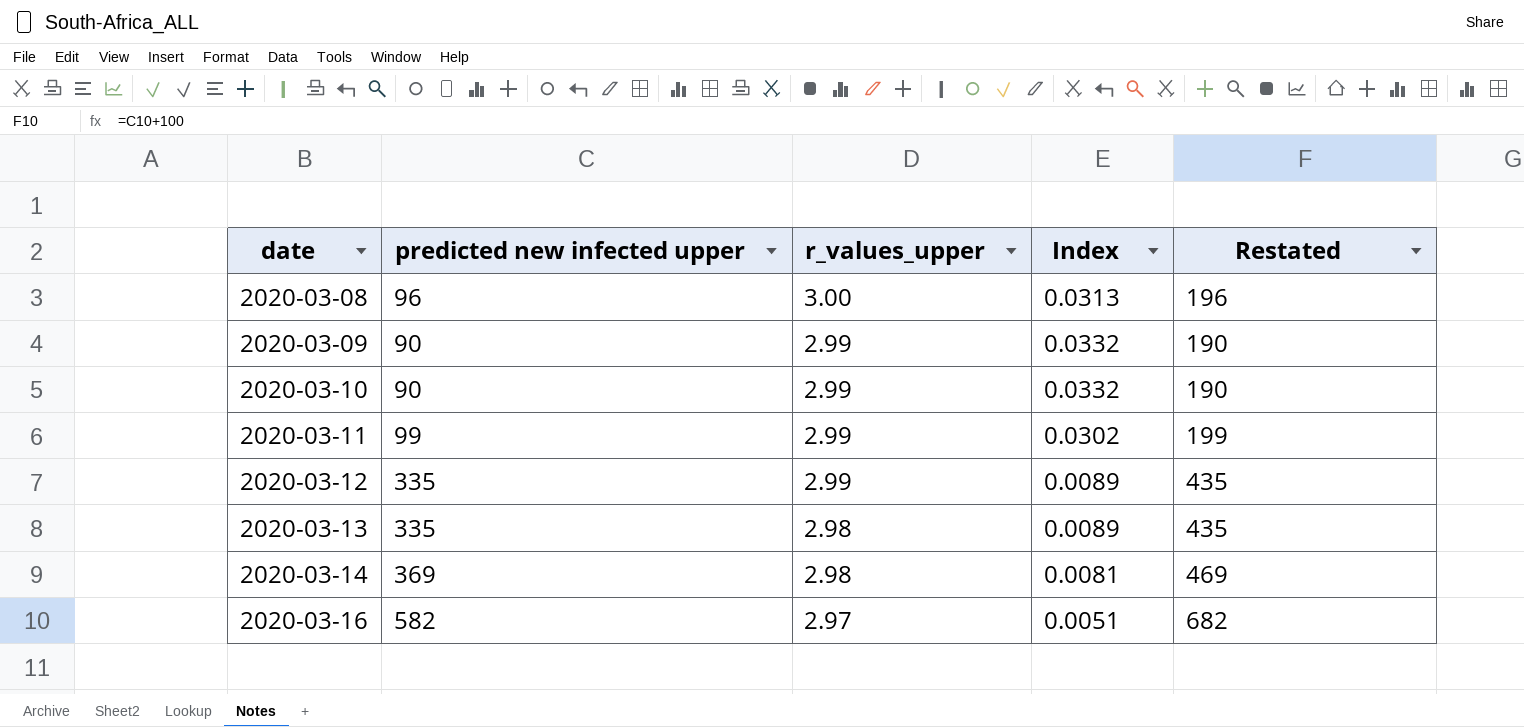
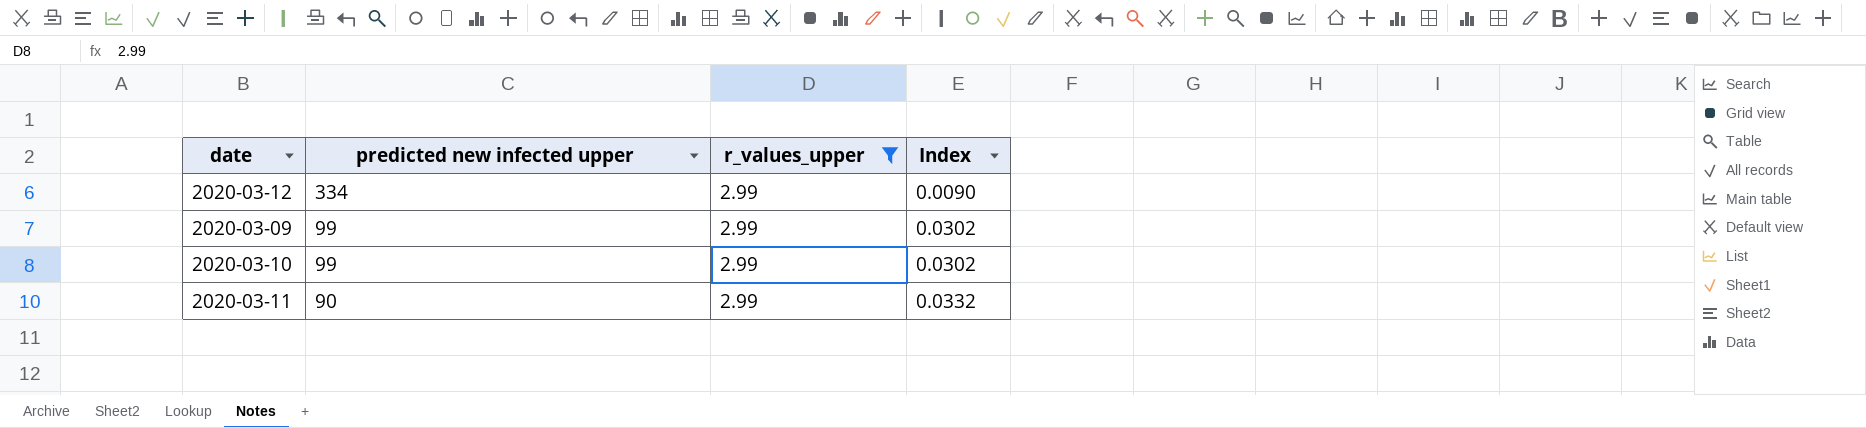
filter: none -> r_values_upper = 2.99
row order: date ascending -> predicted new infected upper descending
column Restated | formula: [predicted new infected upper] + 100 -> none
2020-03-12 | predicted new infected upper: 335 -> 334
2020-03-12 | Index: 0.0089 -> 0.0090
2020-03-09 | predicted new infected upper: 90 -> 99
2020-03-09 | Index: 0.0332 -> 0.0302
2020-03-10 | predicted new infected upper: 90 -> 99
2020-03-10 | Index: 0.0332 -> 0.0302
2020-03-11 | predicted new infected upper: 99 -> 90
2020-03-11 | Index: 0.0302 -> 0.0332

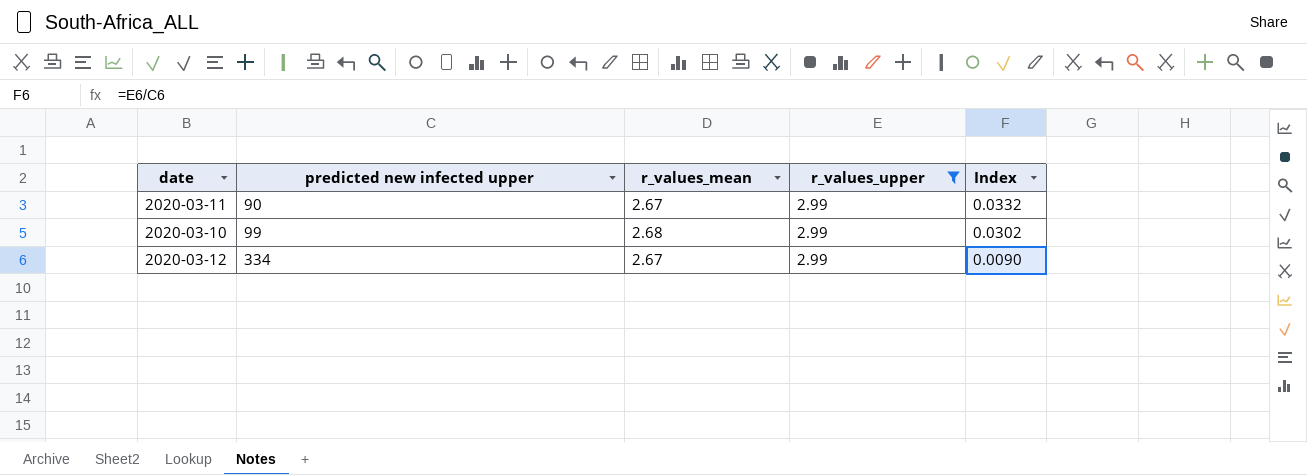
row order: predicted new infected upper descending -> predicted new infected upper ascending
column r_values_mean | position: none -> 3
row 2020-03-09: 99 | 2.99 | 0.0302 -> none

